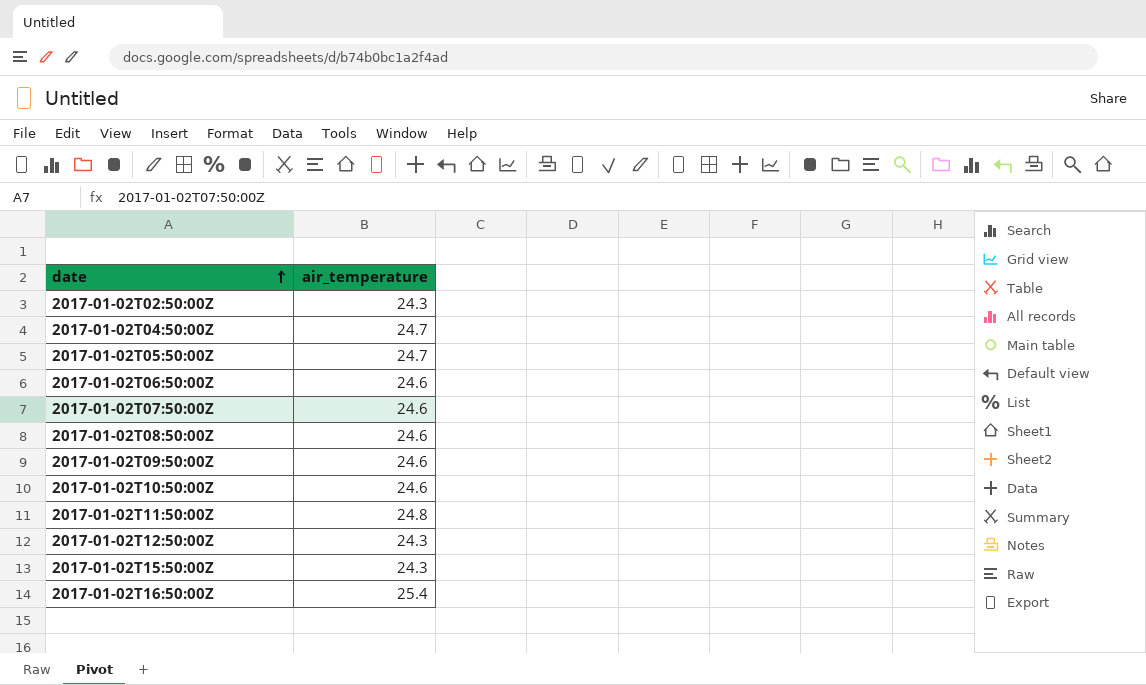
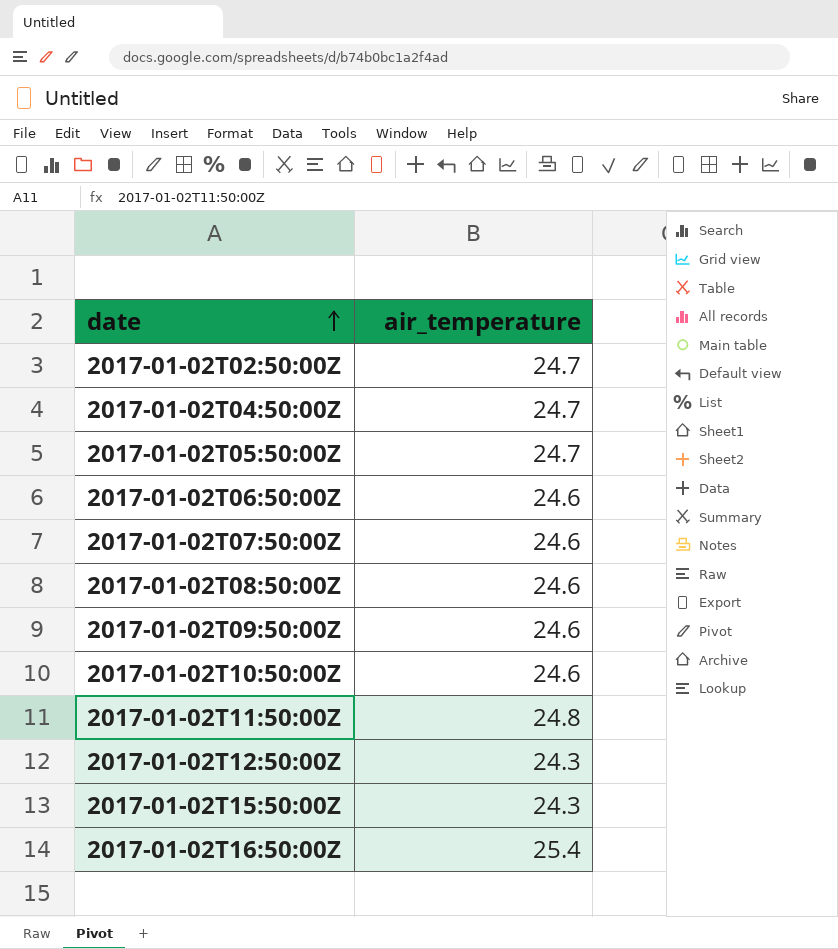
2017-01-02T02:50:00Z | air_temperature: 24.3 -> 24.7

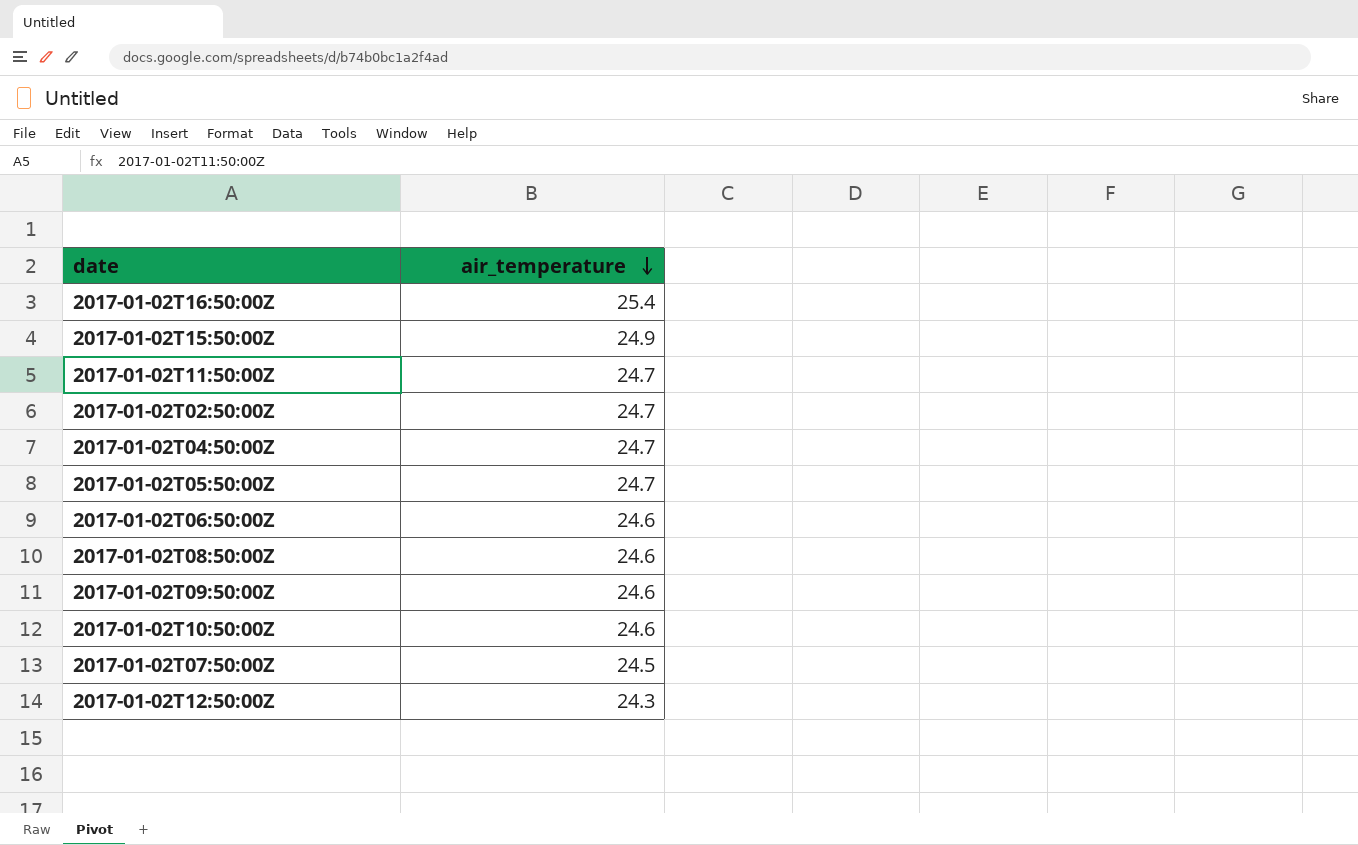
row order: date ascending -> air_temperature descending
2017-01-02T15:50:00Z | air_temperature: 24.3 -> 24.9
2017-01-02T11:50:00Z | air_temperature: 24.8 -> 24.7
2017-01-02T07:50:00Z | air_temperature: 24.6 -> 24.5

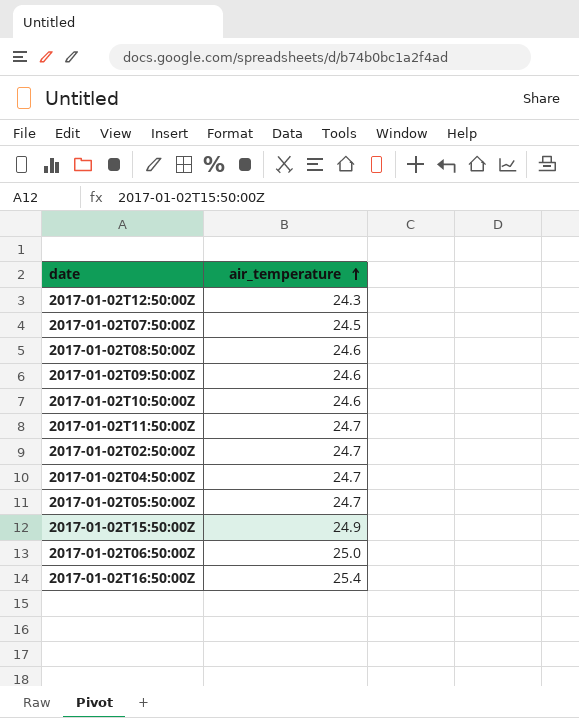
row order: air_temperature descending -> air_temperature ascending
2017-01-02T06:50:00Z | air_temperature: 24.6 -> 25.0

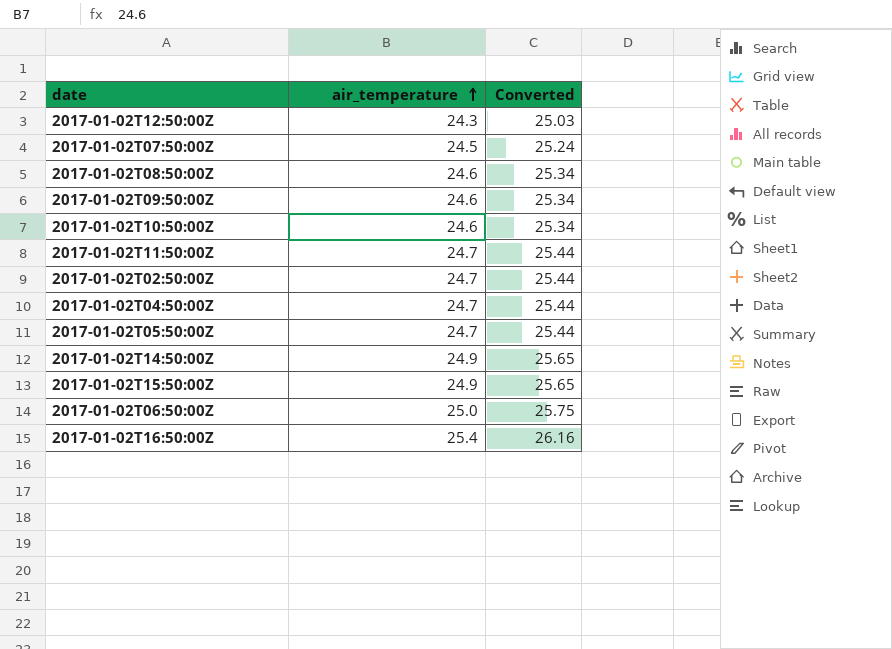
column Converted | formula: none -> [air_temperature] * 1.03
row 2017-01-02T14:50:00Z: none -> 24.9 | 25.65

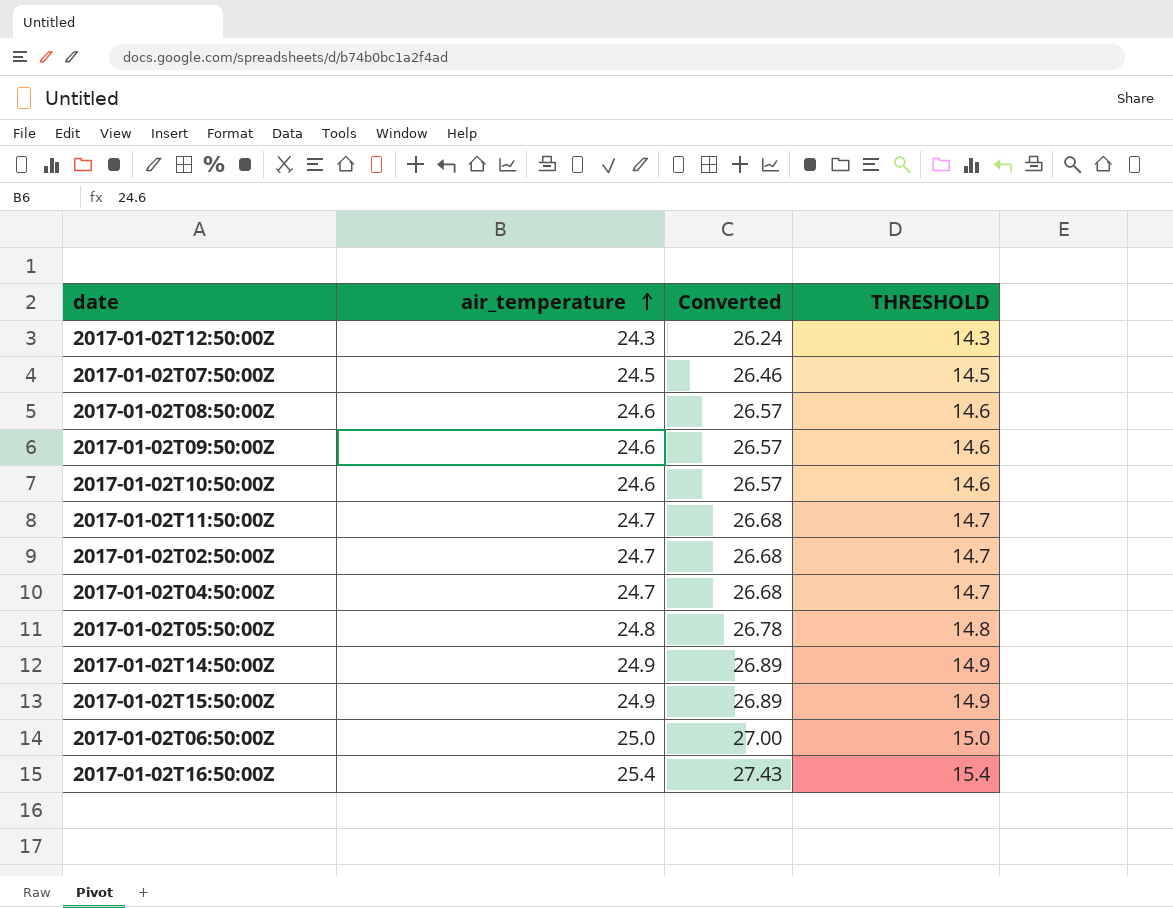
column Converted | formula: [air_temperature] * 1.03 -> [air_temperature] * 1.08
column THRESHOLD | formula: none -> [air_temperature] - 10
2017-01-02T05:50:00Z | air_temperature: 24.7 -> 24.8

